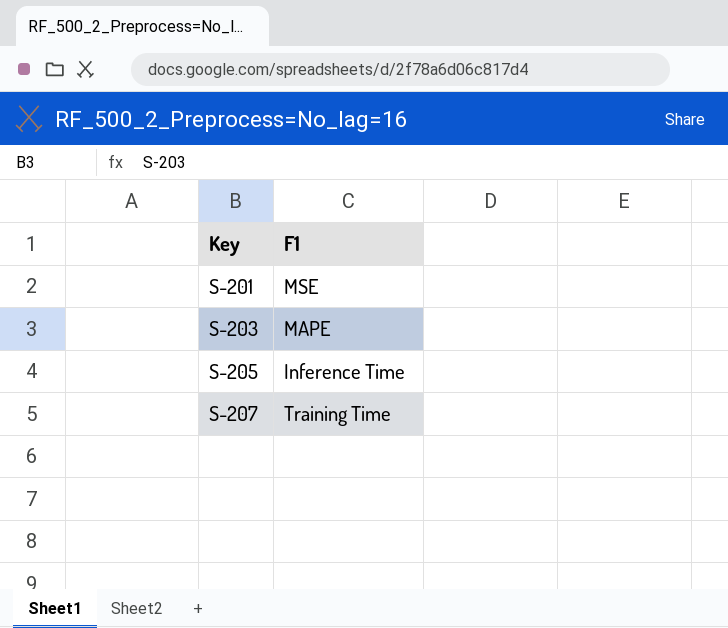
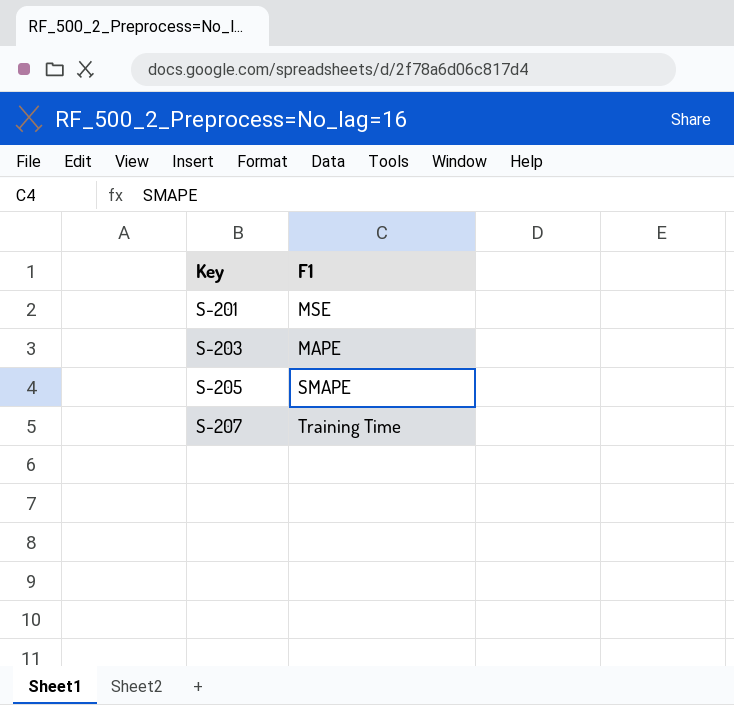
S-205 | F1: Inference Time -> SMAPE

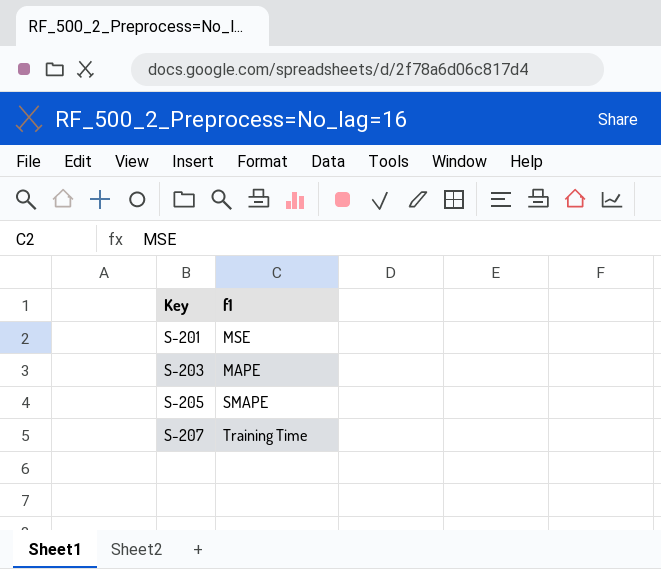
column name: F1 -> f1

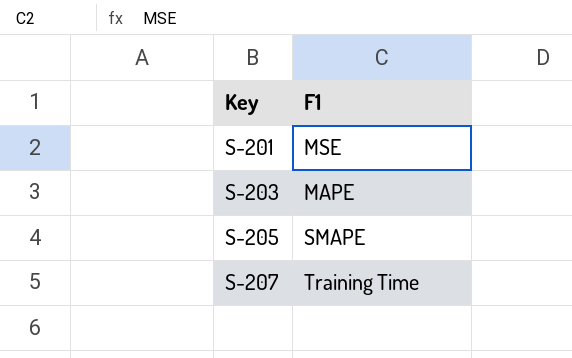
column name: f1 -> F1

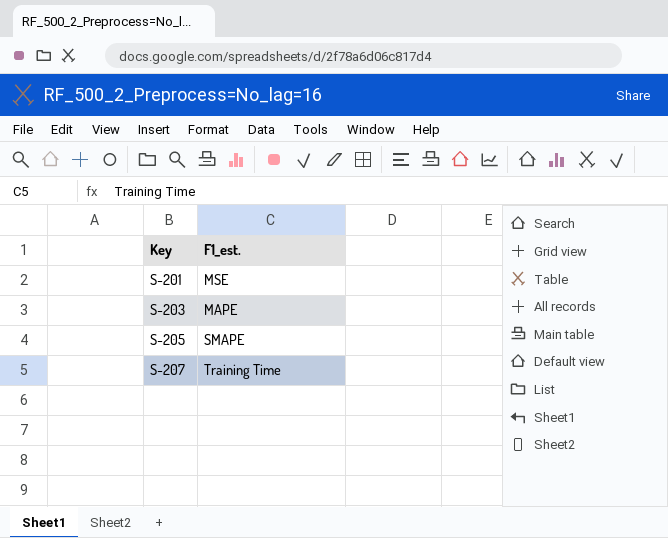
column name: F1 -> F1_est.

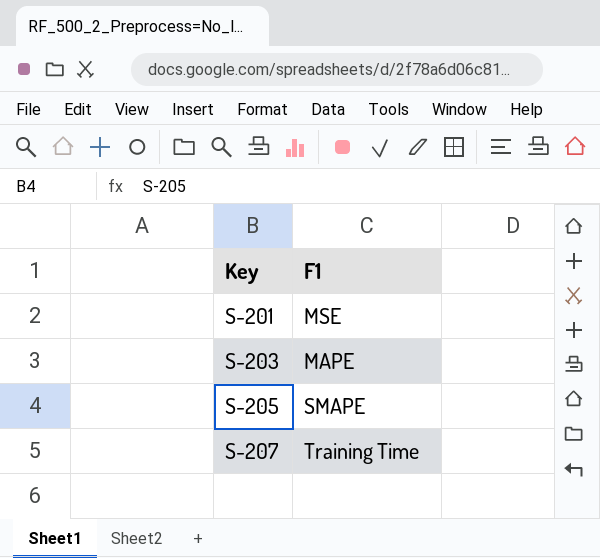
column name: F1_est. -> F1

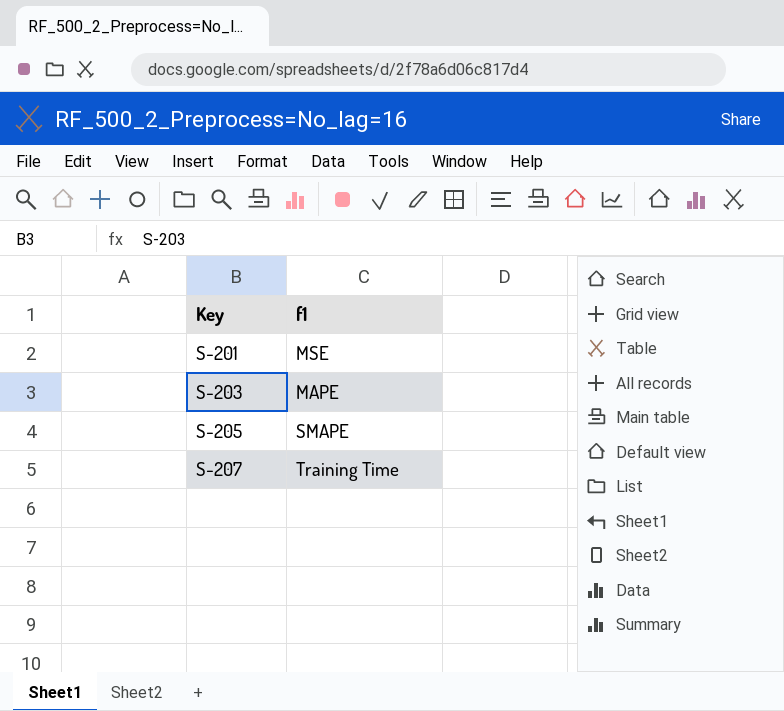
column name: F1 -> f1

